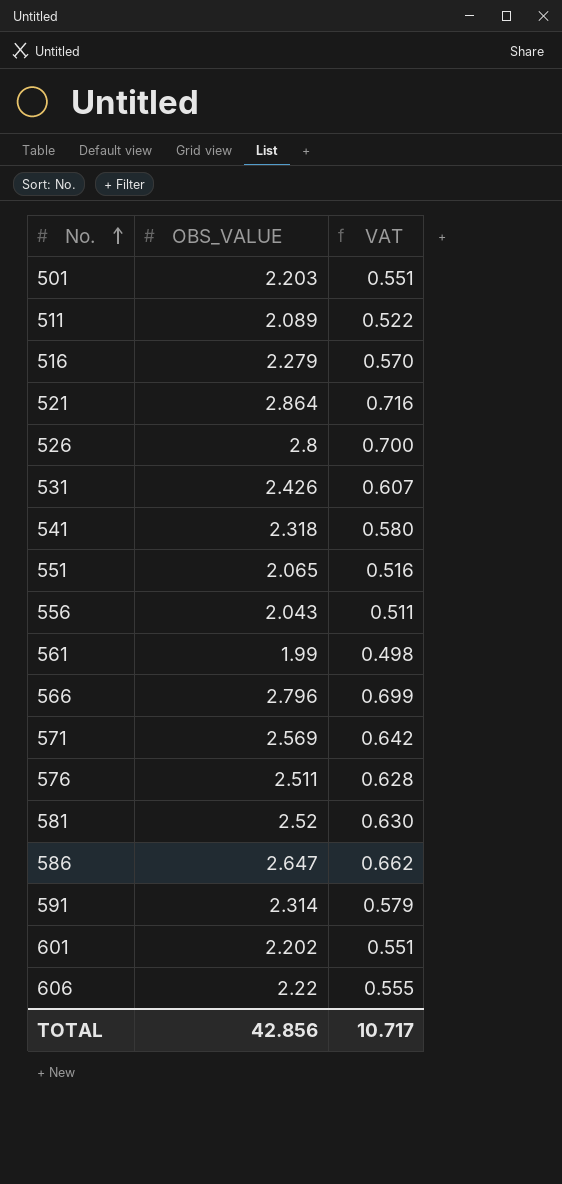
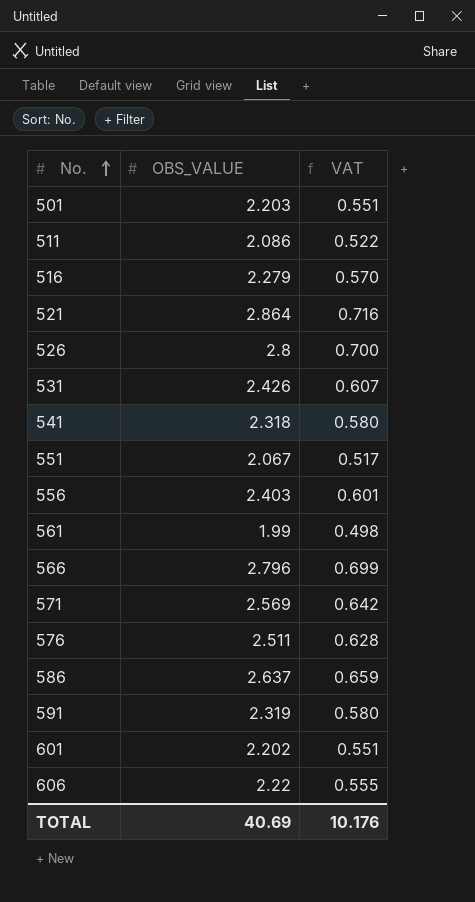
row 581: 2.52 | 0.630 -> none
511 | OBS_VALUE: 2.089 -> 2.086
551 | OBS_VALUE: 2.065 -> 2.067
551 | VAT: 0.516 -> 0.517
556 | OBS_VALUE: 2.043 -> 2.403
556 | VAT: 0.511 -> 0.601
586 | OBS_VALUE: 2.647 -> 2.637
586 | VAT: 0.662 -> 0.659
591 | OBS_VALUE: 2.314 -> 2.319
591 | VAT: 0.579 -> 0.580
TOTAL | OBS_VALUE: 42.856 -> 40.69
TOTAL | VAT: 10.717 -> 10.176

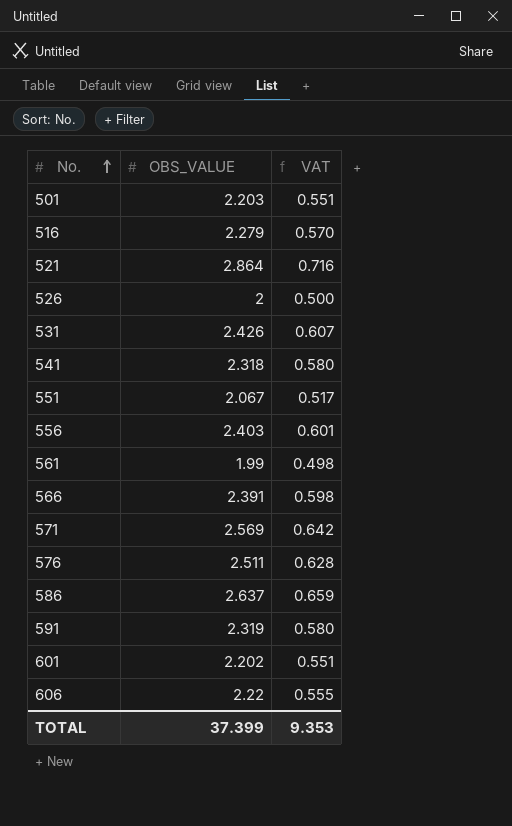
row 511: 2.086 | 0.522 -> none
526 | OBS_VALUE: 2.8 -> 2
526 | VAT: 0.700 -> 0.500
566 | OBS_VALUE: 2.796 -> 2.391
566 | VAT: 0.699 -> 0.598
TOTAL | OBS_VALUE: 40.69 -> 37.399
TOTAL | VAT: 10.176 -> 9.353

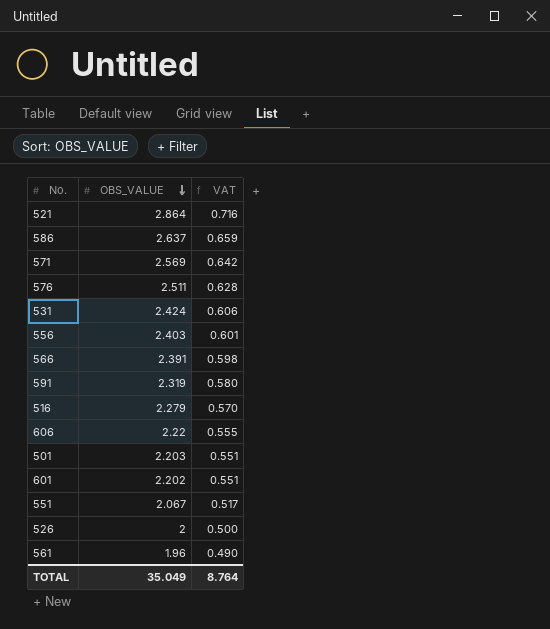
row order: No. ascending -> OBS_VALUE descending
row 541: 2.318 | 0.580 -> none
531 | OBS_VALUE: 2.426 -> 2.424
531 | VAT: 0.607 -> 0.606
561 | OBS_VALUE: 1.99 -> 1.96
561 | VAT: 0.498 -> 0.490
TOTAL | OBS_VALUE: 37.399 -> 35.049
TOTAL | VAT: 9.353 -> 8.764

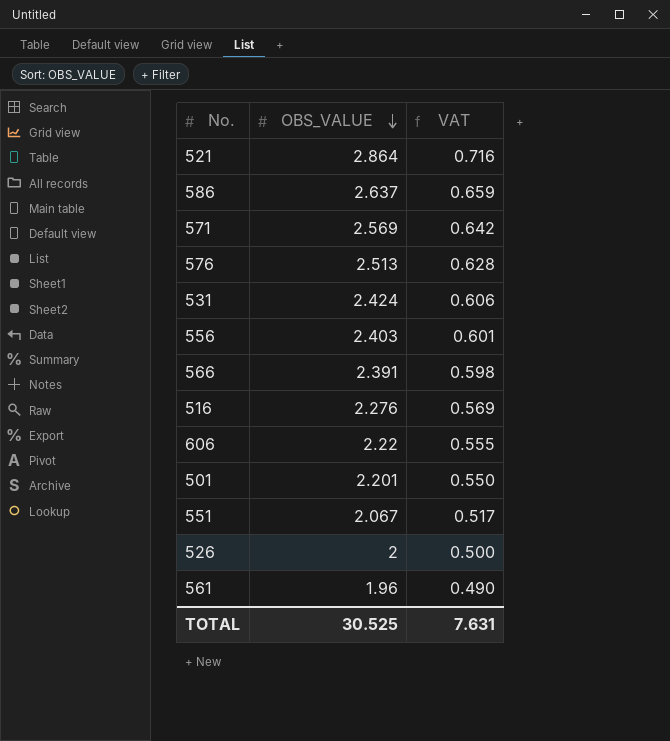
row 591: 2.319 | 0.580 -> none
row 601: 2.202 | 0.551 -> none
576 | OBS_VALUE: 2.511 -> 2.513
516 | OBS_VALUE: 2.279 -> 2.276
516 | VAT: 0.570 -> 0.569
501 | OBS_VALUE: 2.203 -> 2.201
501 | VAT: 0.551 -> 0.550
TOTAL | OBS_VALUE: 35.049 -> 30.525
TOTAL | VAT: 8.764 -> 7.631

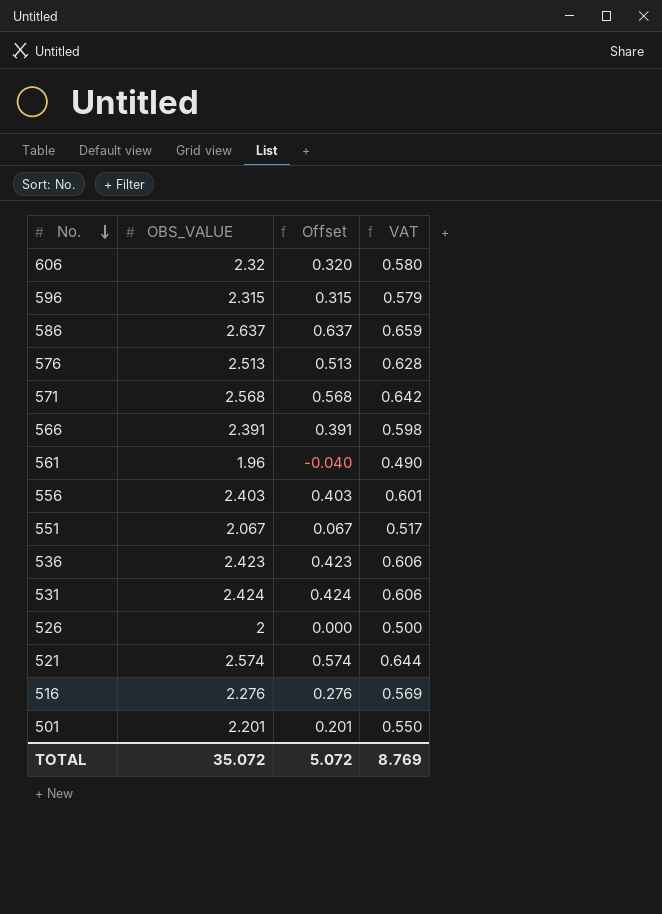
row order: OBS_VALUE descending -> No. descending
column Offset | formula: none -> [OBS_VALUE] - 2
606 | OBS_VALUE: 2.22 -> 2.32
606 | VAT: 0.555 -> 0.580
row 596: none -> 2.315 | 0.315 | 0.579
571 | OBS_VALUE: 2.569 -> 2.568
row 536: none -> 2.423 | 0.423 | 0.606
521 | OBS_VALUE: 2.864 -> 2.574
521 | VAT: 0.716 -> 0.644
TOTAL | OBS_VALUE: 30.525 -> 35.072
TOTAL | VAT: 7.631 -> 8.769

